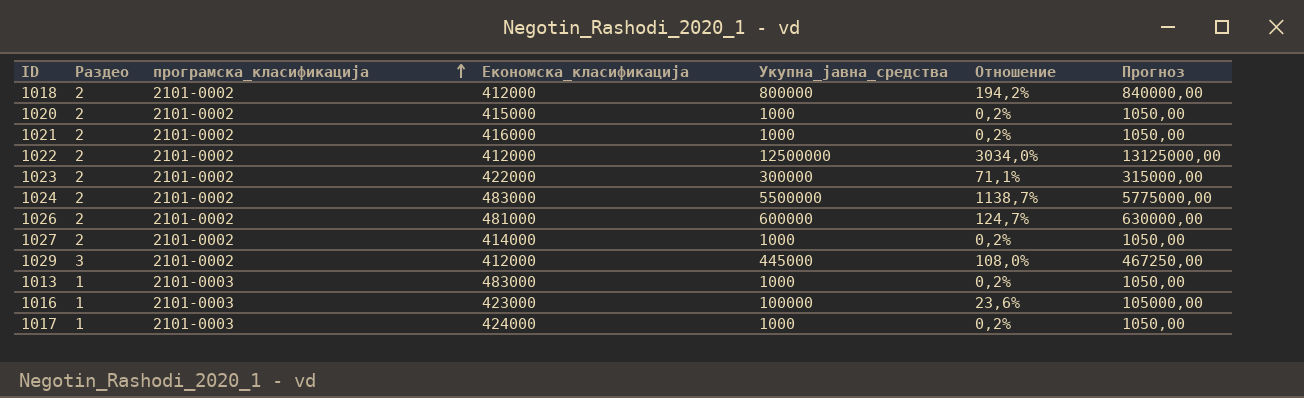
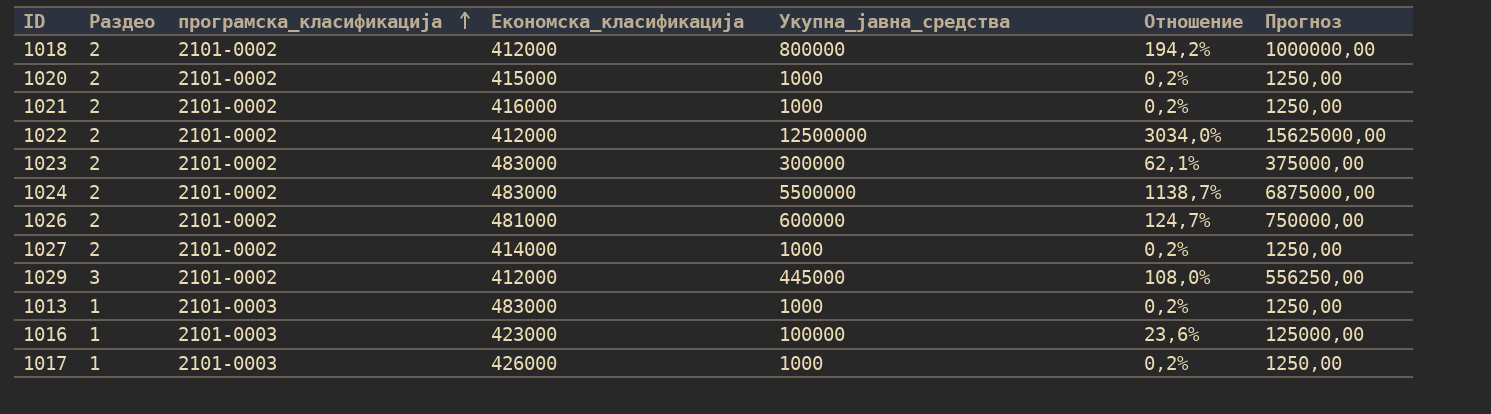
column Прогноз | formula: [Укупна_јавна_средства] * 1,05 -> [Укупна_јавна_средства] * 1,25
1023 | Економска_класификација: 422000 -> 483000
1023 | Отношение: 71,1% -> 62,1%
1017 | Економска_класификација: 424000 -> 426000

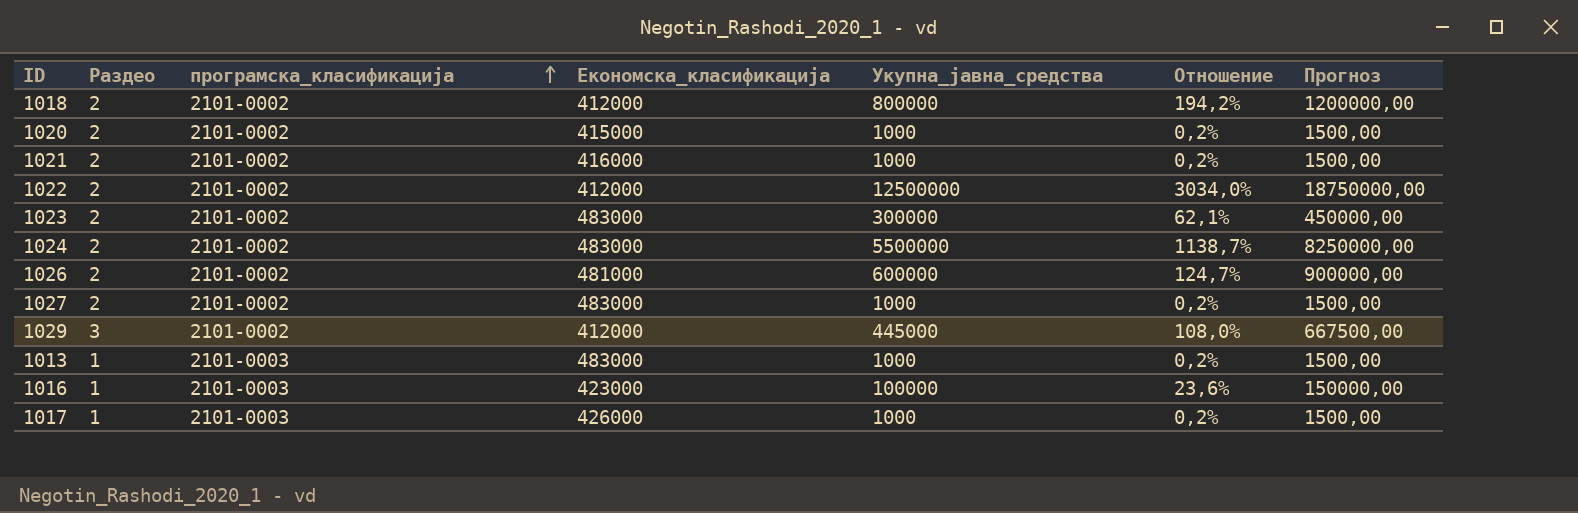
column Прогноз | formula: [Укупна_јавна_средства] * 1,25 -> [Укупна_јавна_средства] * 1,5
1027 | Економска_класификација: 414000 -> 483000

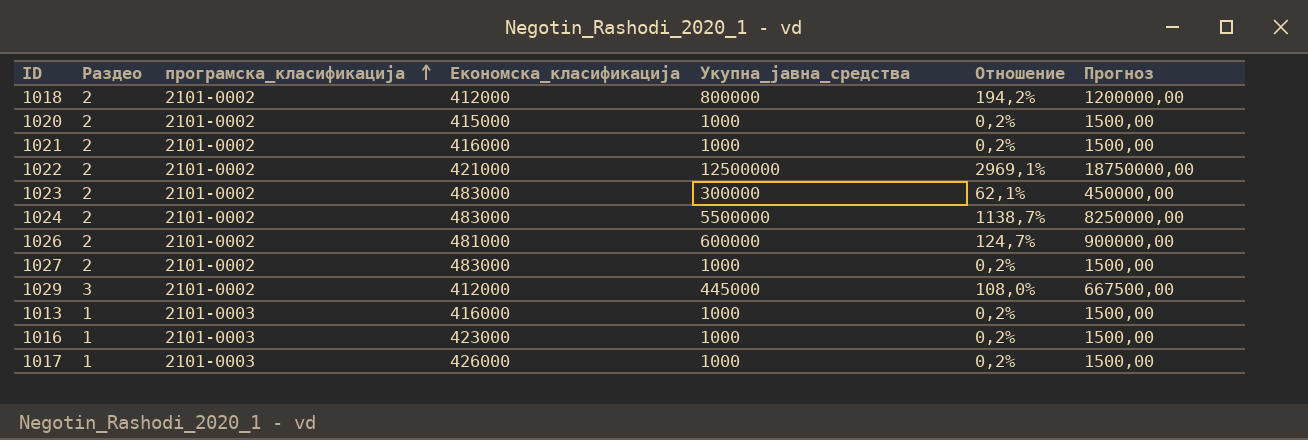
1022 | Економска_класификација: 412000 -> 421000
1022 | Отношение: 3034,0% -> 2969,1%
1013 | Економска_класификација: 483000 -> 416000
1016 | Укупна_јавна_средства: 100000 -> 1000
1016 | Отношение: 23,6% -> 0,2%
1016 | Прогноз: 150000,00 -> 1500,00

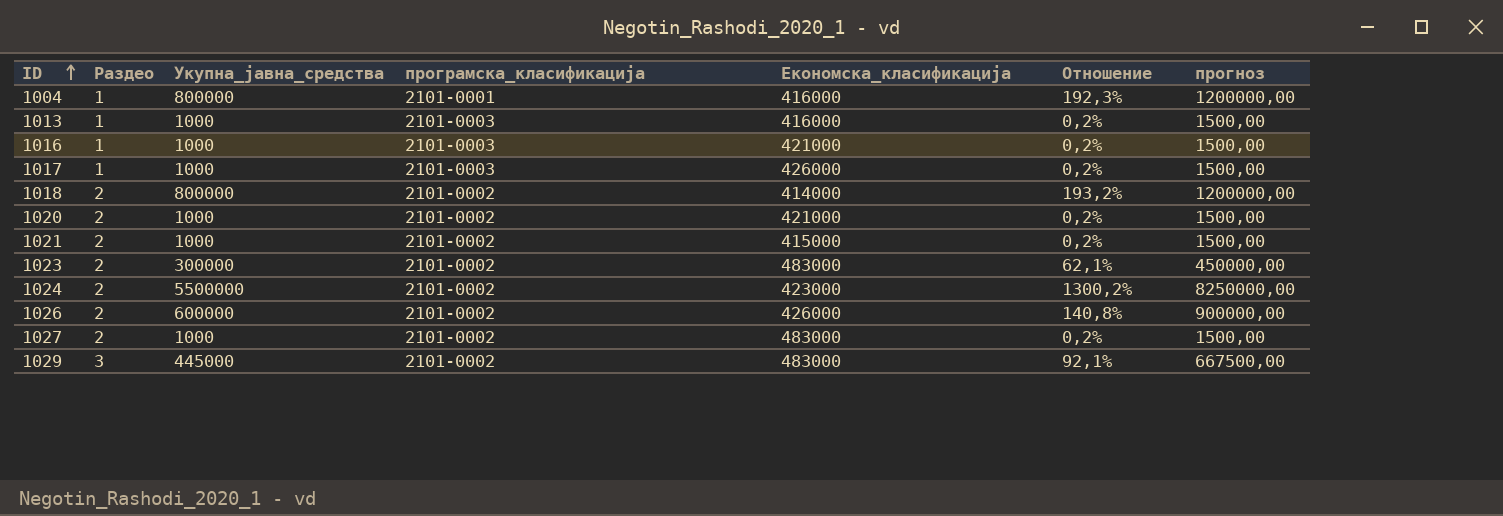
row order: програмска_класификација ascending -> ID ascending
column Укупна_јавна_средства | position: 5 -> 3
column name: Прогноз -> прогноз
row 1022: 2 | 2101-0002 | 421000 | 12500000 | 2969,1% | 18750000,00 -> none
row 1004: none -> 1 | 800000 | 2101-0001 | 416000 | 192,3% | 1200000,00
1016 | Економска_класификација: 423000 -> 421000
1018 | Економска_класификација: 412000 -> 414000
1018 | Отношение: 194,2% -> 193,2%
1020 | Економска_класификација: 415000 -> 421000
1021 | Економска_класификација: 416000 -> 415000
1024 | Економска_класификација: 483000 -> 423000
1024 | Отношение: 1138,7% -> 1300,2%
1026 | Економска_класификација: 481000 -> 426000
1026 | Отношение: 124,7% -> 140,8%
1029 | Економска_класификација: 412000 -> 483000
1029 | Отношение: 108,0% -> 92,1%

